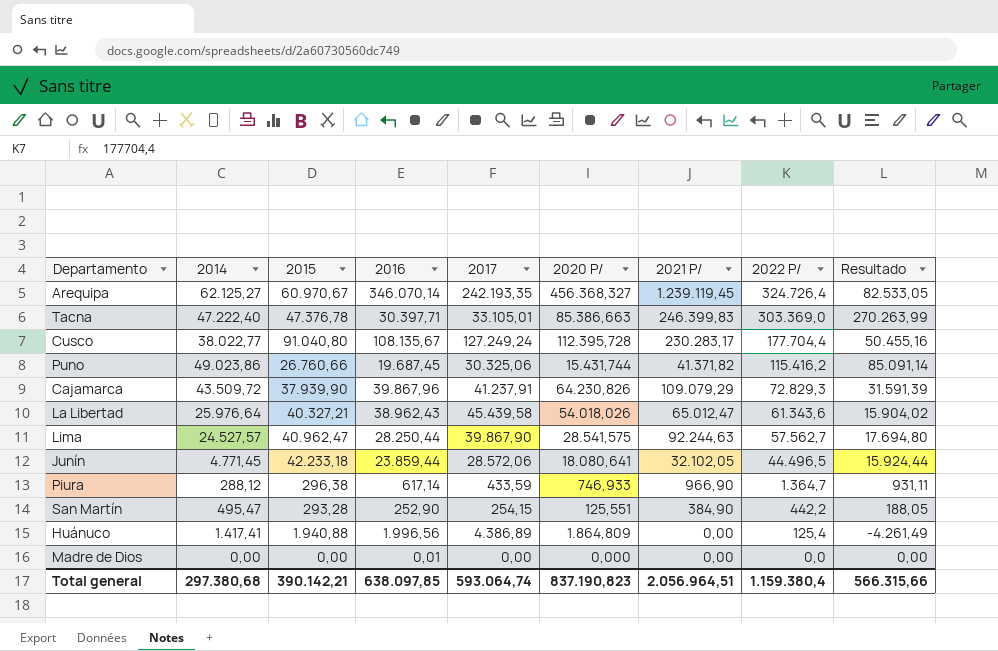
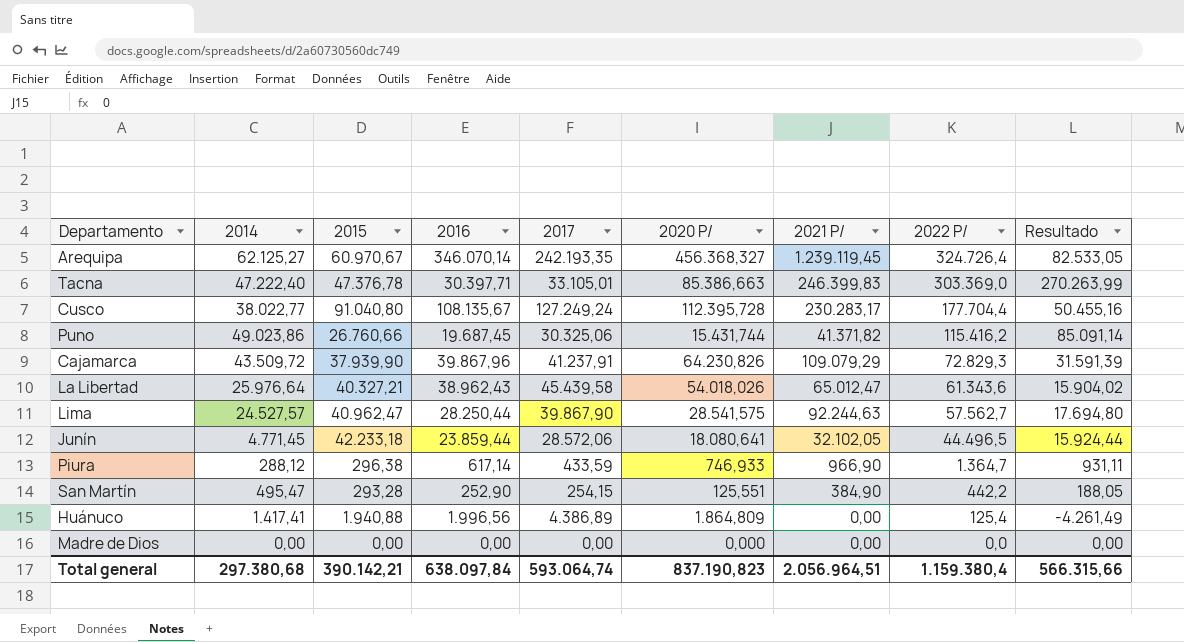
Madre de Dios | 2016: 0,01 -> 0,00
Total general | 2016: 638.097,85 -> 638.097,84

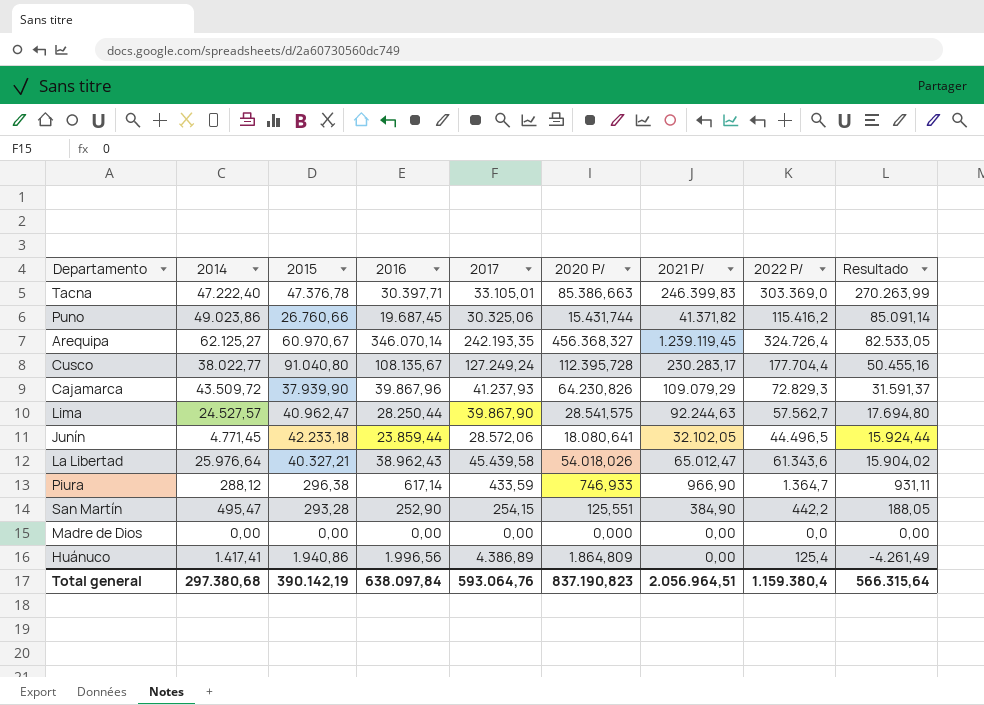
row order: 2022 P/ descending -> Resultado descending
Cajamarca | 2017: 41.237,91 -> 41.237,93
Cajamarca | Resultado: 31.591,39 -> 31.591,37
Huánuco | 2015: 1.940,88 -> 1.940,86
Total general | 2015: 390.142,21 -> 390.142,19
Total general | 2017: 593.064,74 -> 593.064,76
Total general | Resultado: 566.315,66 -> 566.315,64

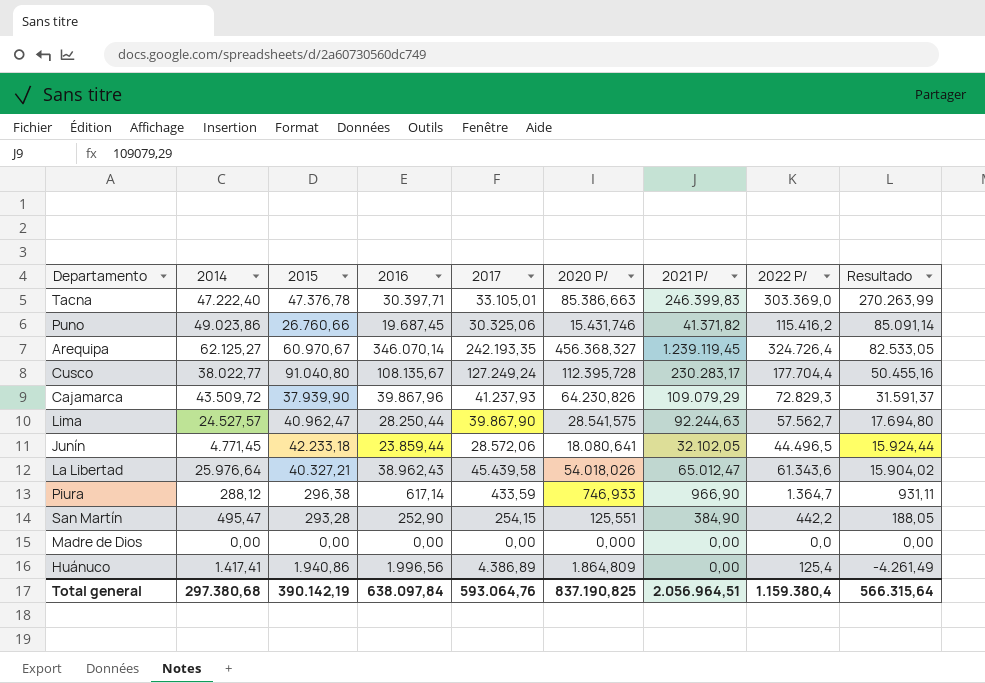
Puno | 2020 P/: 15.431,744 -> 15.431,746
Total general | 2020 P/: 837.190,823 -> 837.190,825

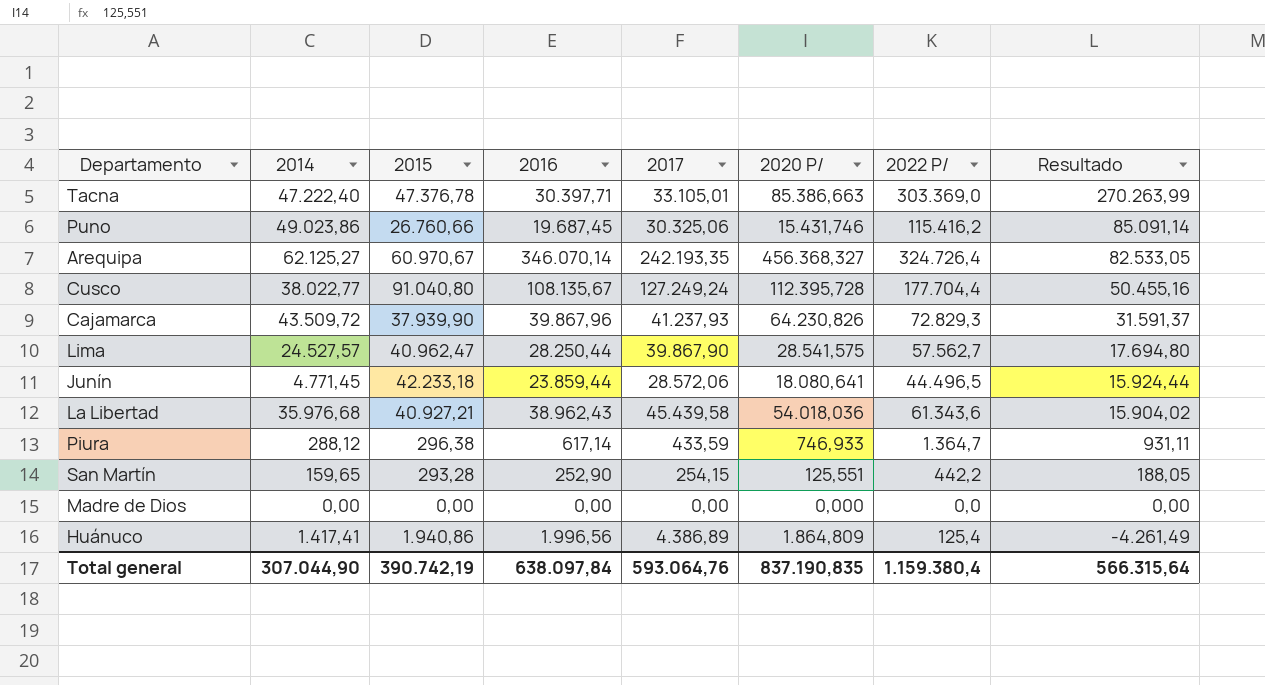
column 2021 P/ | position: 7 -> none
La Libertad | 2014: 25.976,64 -> 35.976,68
La Libertad | 2015: 40.327,21 -> 40.927,21
La Libertad | 2020 P/: 54.018,026 -> 54.018,036
San Martín | 2014: 495,47 -> 159,65
Total general | 2014: 297.380,68 -> 307.044,90
Total general | 2015: 390.142,19 -> 390.742,19
Total general | 2020 P/: 837.190,825 -> 837.190,835

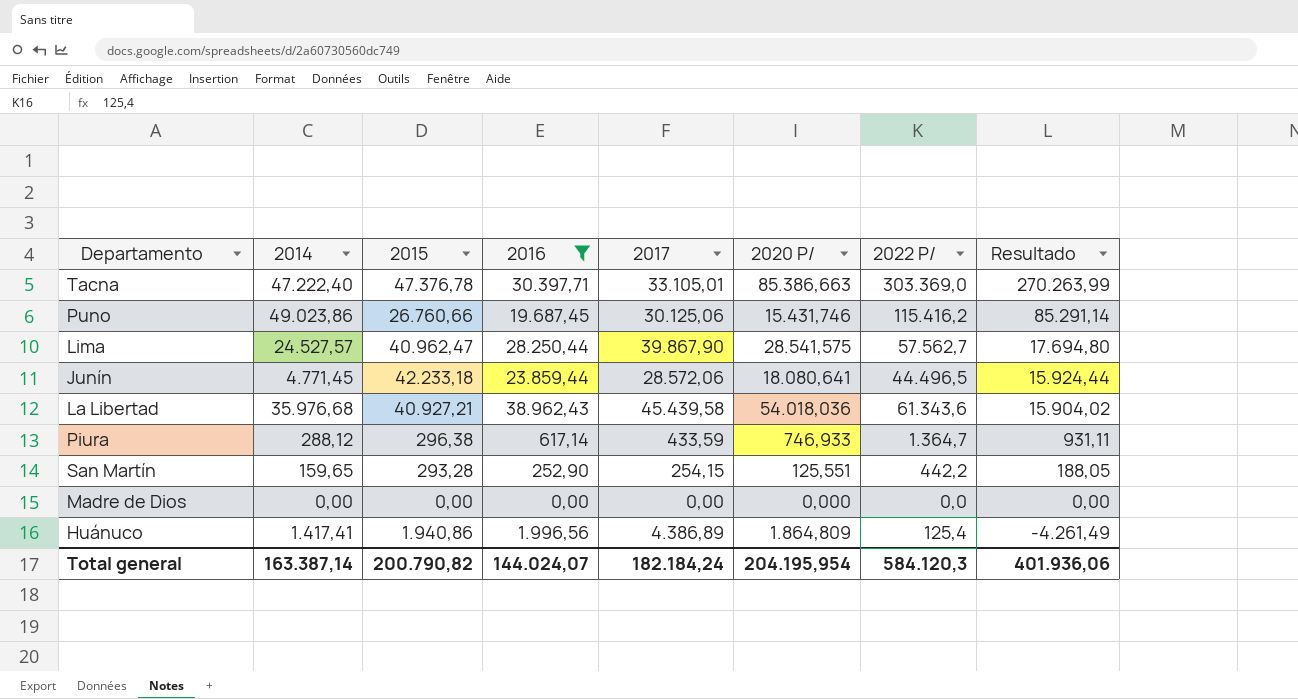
filter: none -> 2016 <= 38.962,43
Puno | 2017: 30.325,06 -> 30.125,06
Puno | Resultado: 85.091,14 -> 85.291,14
Total general | 2014: 307.044,90 -> 163.387,14
Total general | 2015: 390.742,19 -> 200.790,82
Total general | 2016: 638.097,84 -> 144.024,07
Total general | 2017: 593.064,76 -> 182.184,24
Total general | 2020 P/: 837.190,835 -> 204.195,954
Total general | 2022 P/: 1.159.380,4 -> 584.120,3
Total general | Resultado: 566.315,64 -> 401.936,06

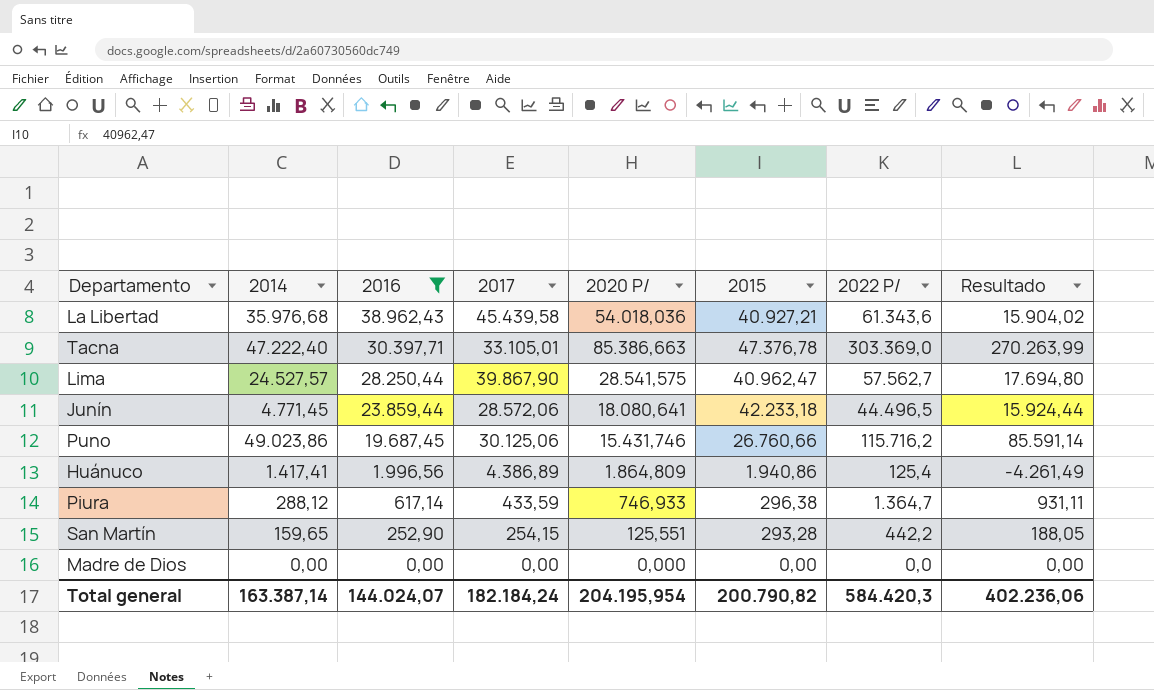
row order: Resultado descending -> 2016 descending
column 2015 | position: 3 -> 6
Puno | 2022 P/: 115.416,2 -> 115.716,2
Puno | Resultado: 85.291,14 -> 85.591,14
Total general | 2022 P/: 584.120,3 -> 584.420,3
Total general | Resultado: 401.936,06 -> 402.236,06

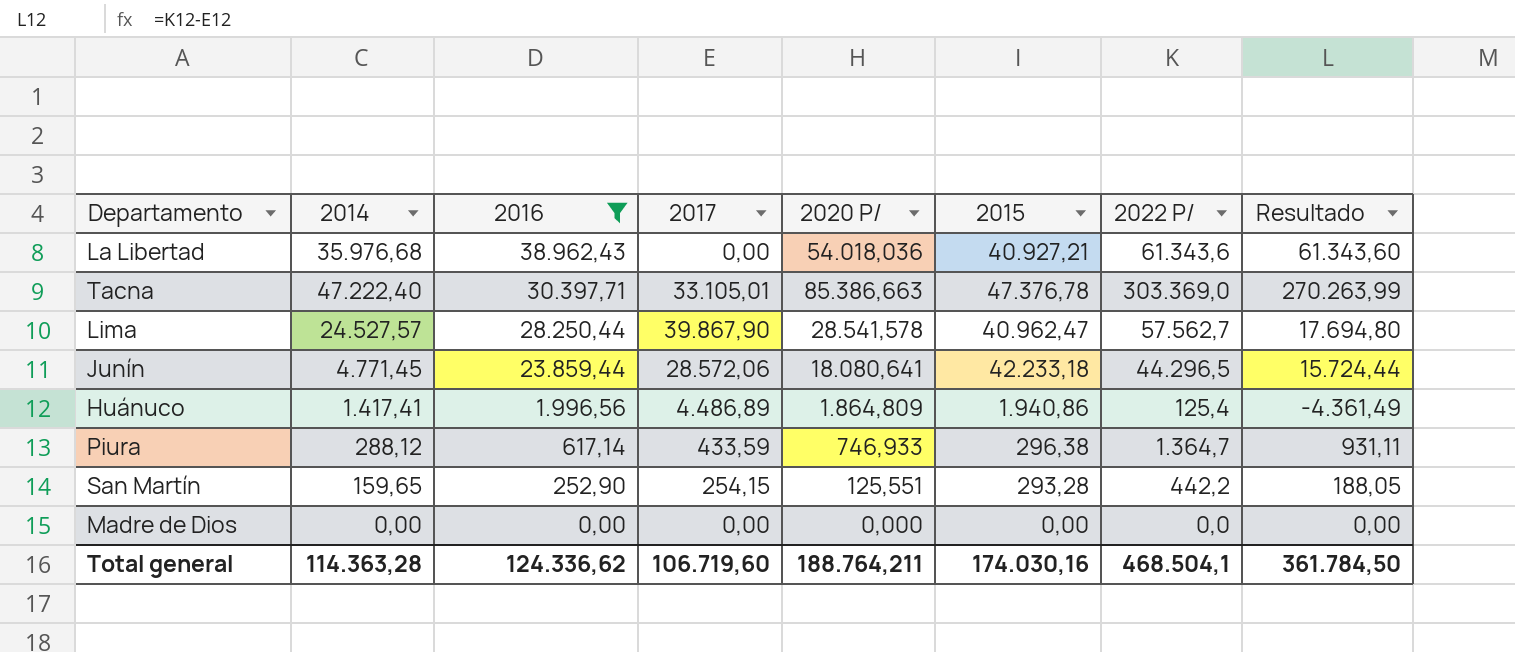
row Puno: 49.023,86 | 19.687,45 | 30.125,06 | 15.431,746 | 26.760,66 | 115.716,2 | 85.591,14 -> none
La Libertad | 2017: 45.439,58 -> 0,00
La Libertad | Resultado: 15.904,02 -> 61.343,60
Lima | 2020 P/: 28.541,575 -> 28.541,578
Junín | 2022 P/: 44.496,5 -> 44.296,5
Junín | Resultado: 15.924,44 -> 15.724,44
Huánuco | 2017: 4.386,89 -> 4.486,89
Huánuco | Resultado: -4.261,49 -> -4.361,49
Total general | 2014: 163.387,14 -> 114.363,28
Total general | 2016: 144.024,07 -> 124.336,62
Total general | 2017: 182.184,24 -> 106.719,60
Total general | 2020 P/: 204.195,954 -> 188.764,211
Total general | 2015: 200.790,82 -> 174.030,16
Total general | 2022 P/: 584.420,3 -> 468.504,1
Total general | Resultado: 402.236,06 -> 361.784,50

